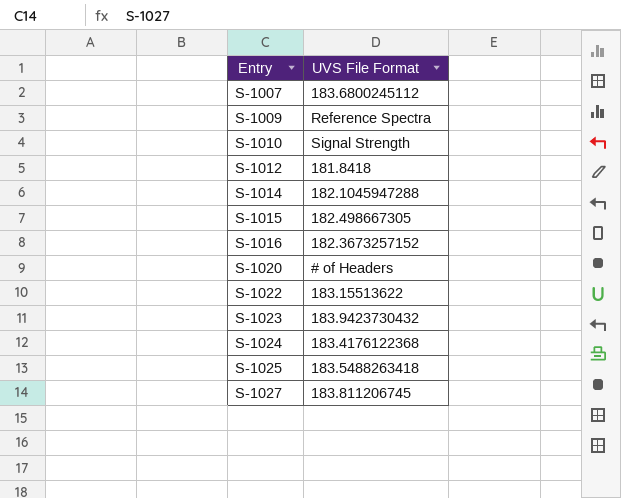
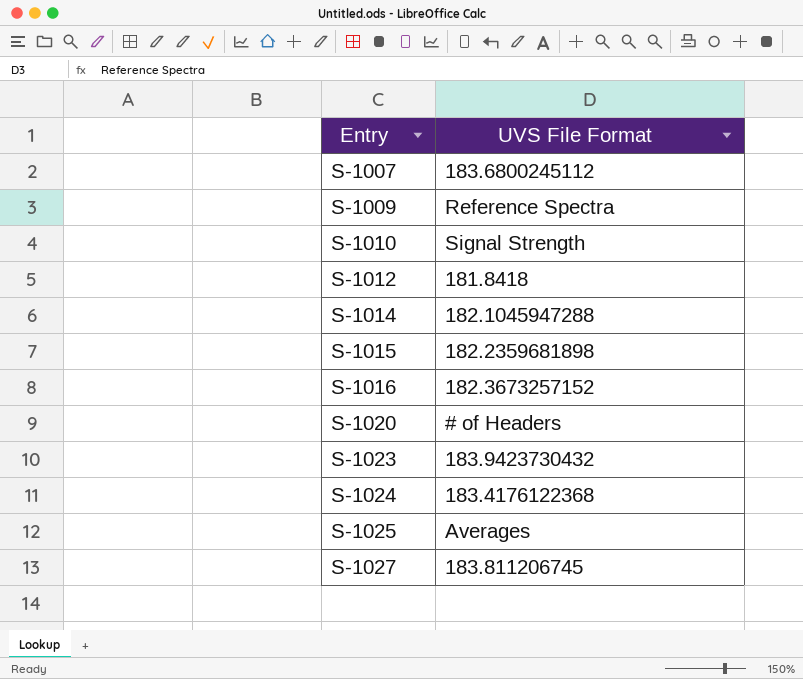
row S-1022: 183.15513622 -> none
S-1015 | UVS File Format: 182.498667305 -> 182.2359681898
S-1025 | UVS File Format: 183.5488263418 -> Averages

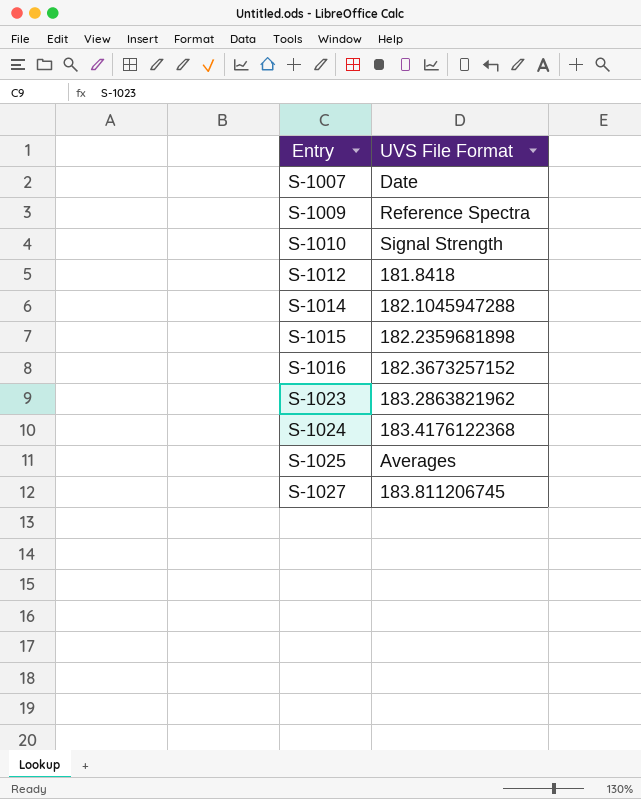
row S-1020: # of Headers -> none
S-1007 | UVS File Format: 183.6800245112 -> Date
S-1023 | UVS File Format: 183.9423730432 -> 183.2863821962

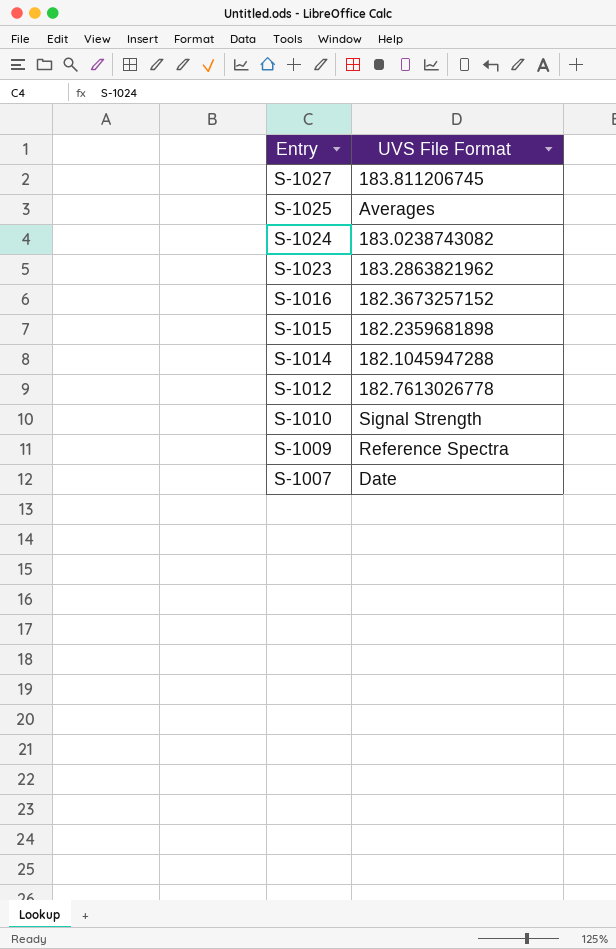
row order: Entry ascending -> Entry descending
S-1024 | UVS File Format: 183.4176122368 -> 183.0238743082
S-1012 | UVS File Format: 181.8418 -> 182.7613026778

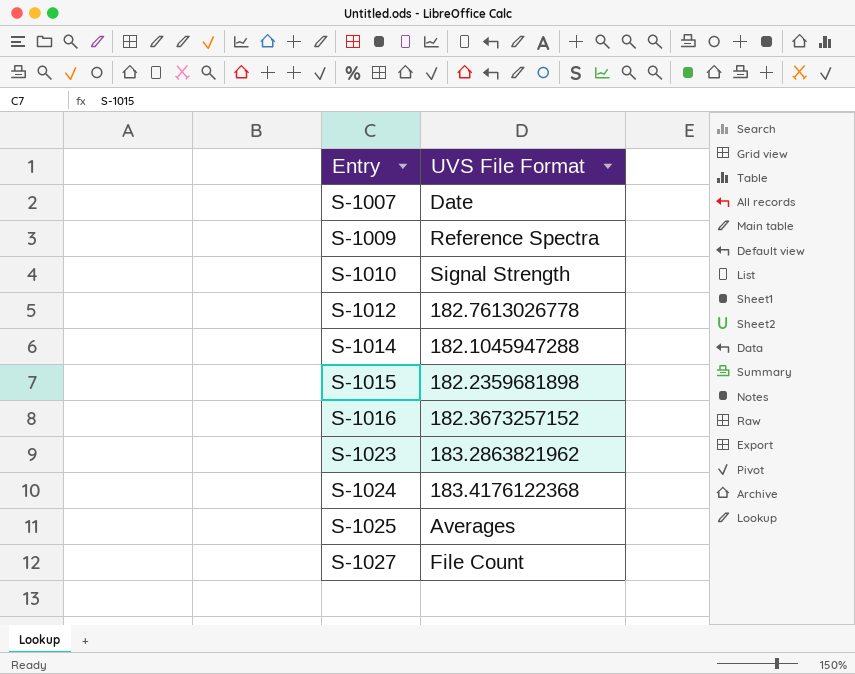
row order: Entry descending -> Entry ascending
S-1024 | UVS File Format: 183.0238743082 -> 183.4176122368
S-1027 | UVS File Format: 183.811206745 -> File Count

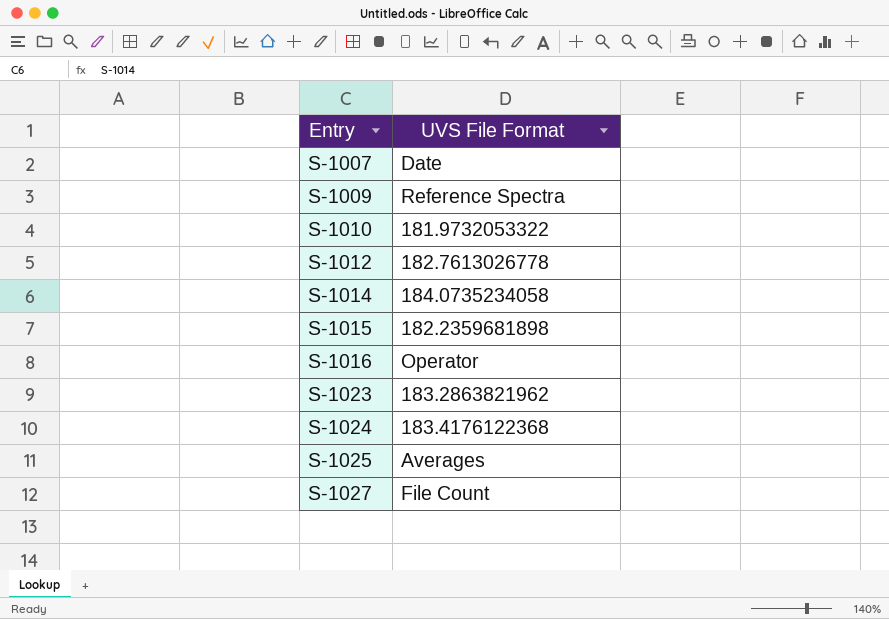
S-1010 | UVS File Format: Signal Strength -> 181.9732053322
S-1014 | UVS File Format: 182.1045947288 -> 184.0735234058
S-1016 | UVS File Format: 182.3673257152 -> Operator

